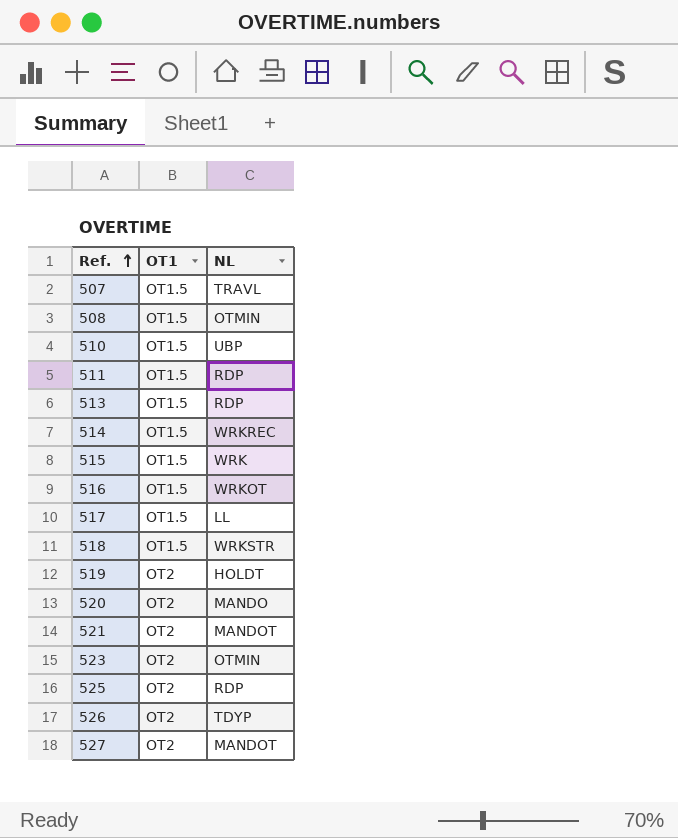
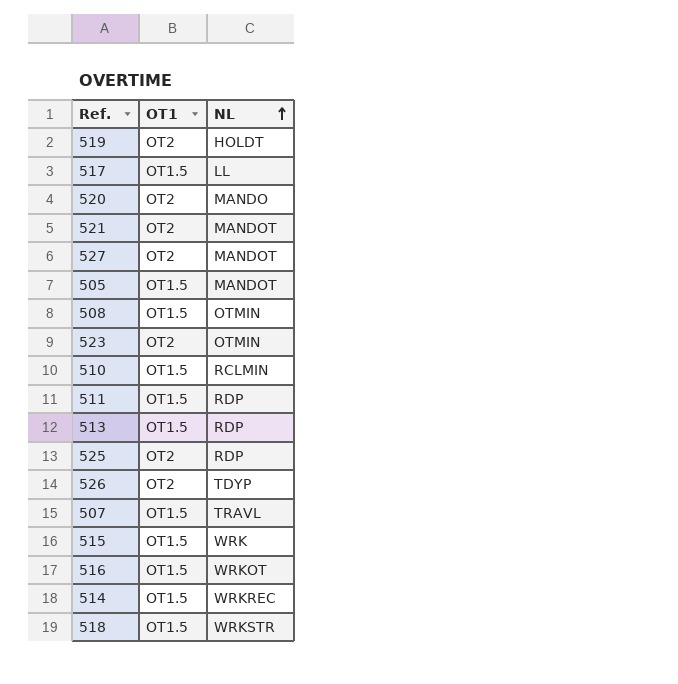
row order: Ref. ascending -> NL ascending
row 505: none -> OT1.5 | MANDOT
510 | NL: UBP -> RCLMIN

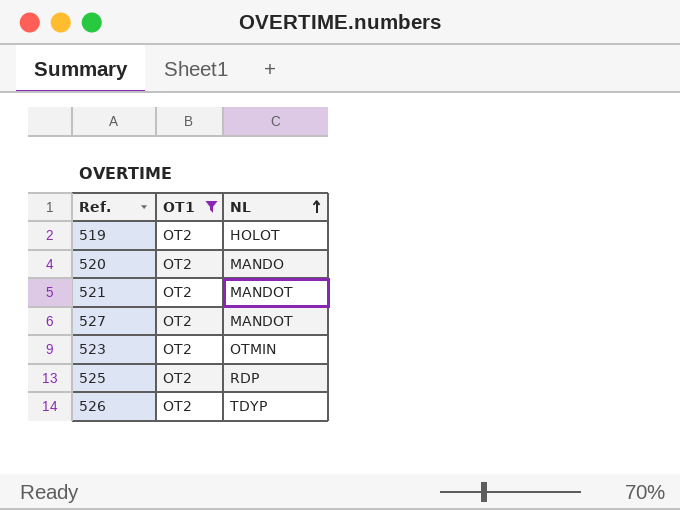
filter: none -> OT1 = OT2
519 | NL: HOLDT -> HOLOT

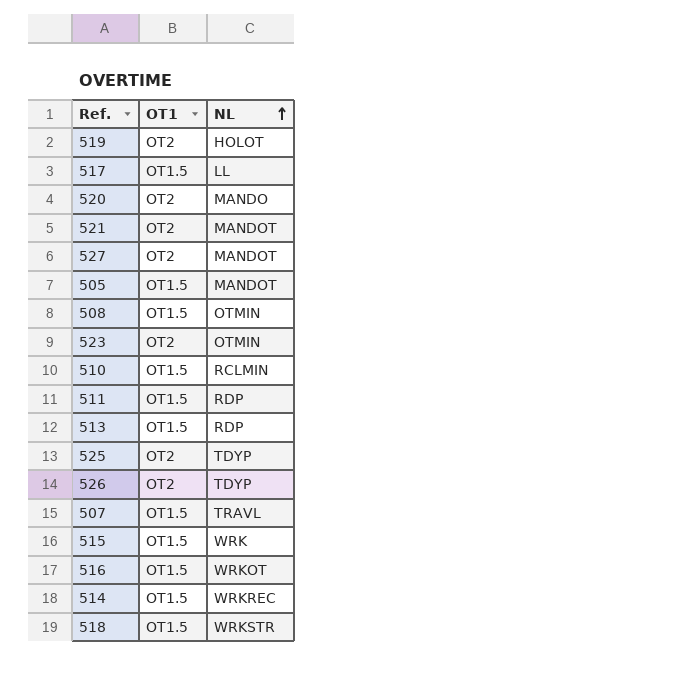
filter: OT1 = OT2 -> none
525 | NL: RDP -> TDYP

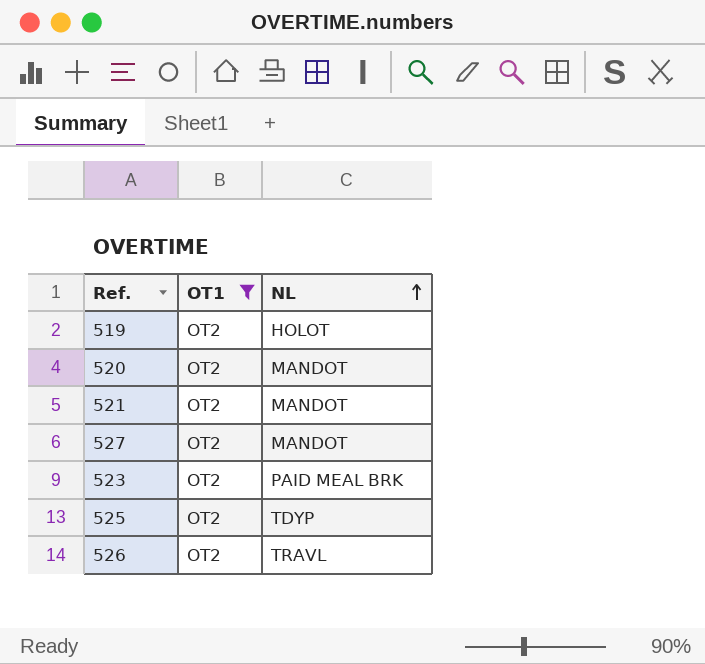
filter: none -> OT1 = OT2
520 | NL: MANDO -> MANDOT
523 | NL: OTMIN -> PAID MEAL BRK
526 | NL: TDYP -> TRAVL

